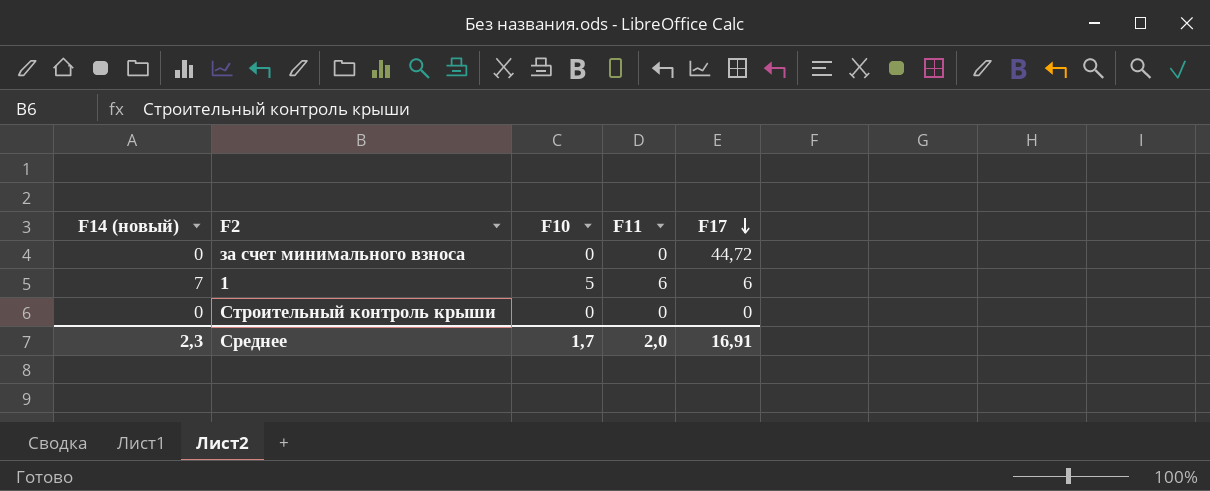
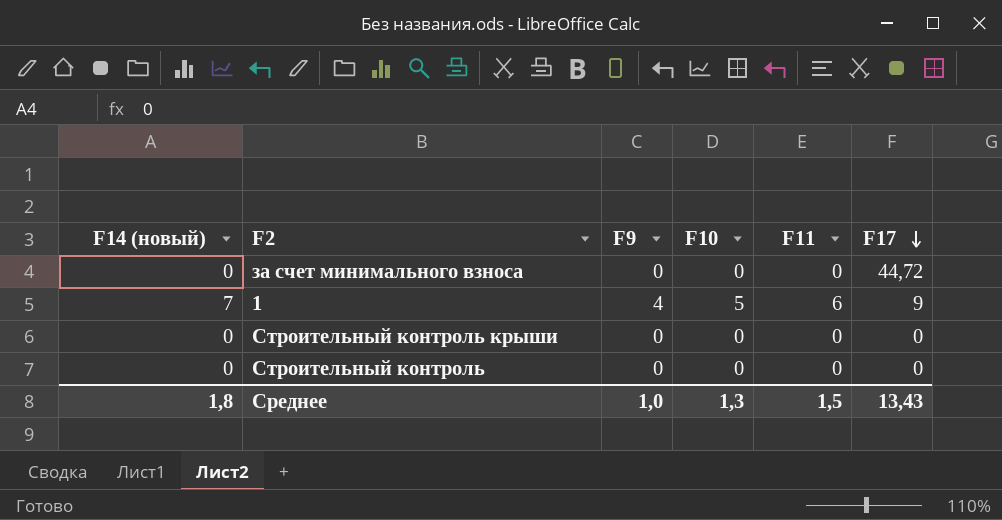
column F9 | position: none -> 3
1 | F17: 6 -> 9
row Строительный контроль: none -> 0 | 0 | 0 | 0 | 0
Среднее | F14 (новый): 2,3 -> 1,8
Среднее | F10: 1,7 -> 1,3
Среднее | F11: 2,0 -> 1,5
Среднее | F17: 16,91 -> 13,43

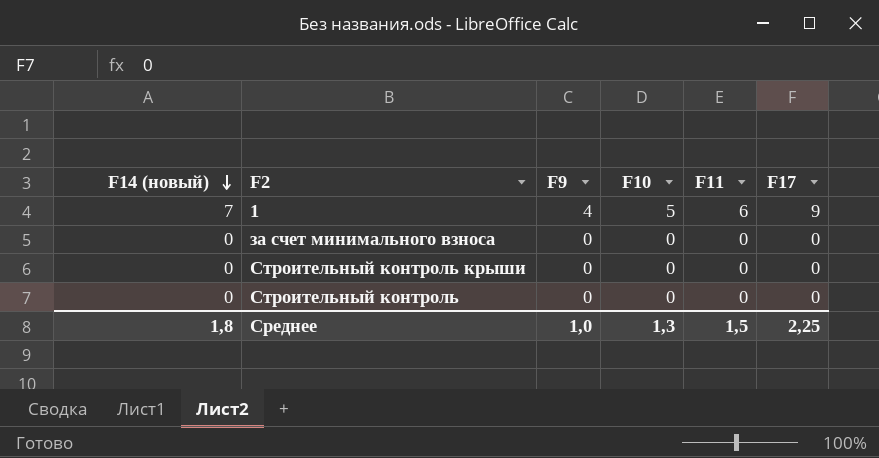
row order: F17 descending -> F14 (новый) descending
за счет минимального взноса | F17: 44,72 -> 0
Среднее | F17: 13,43 -> 2,25

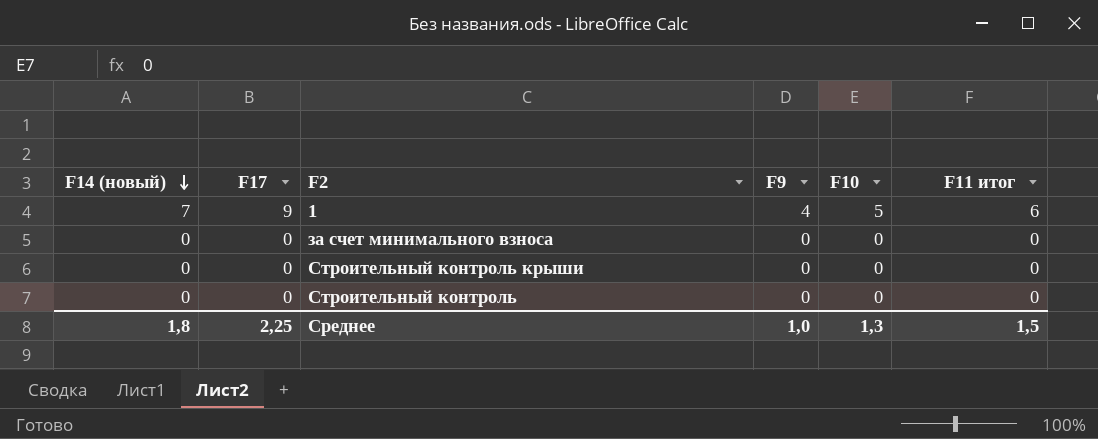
column F17 | position: 6 -> 2
column name: F11 -> F11 итог

